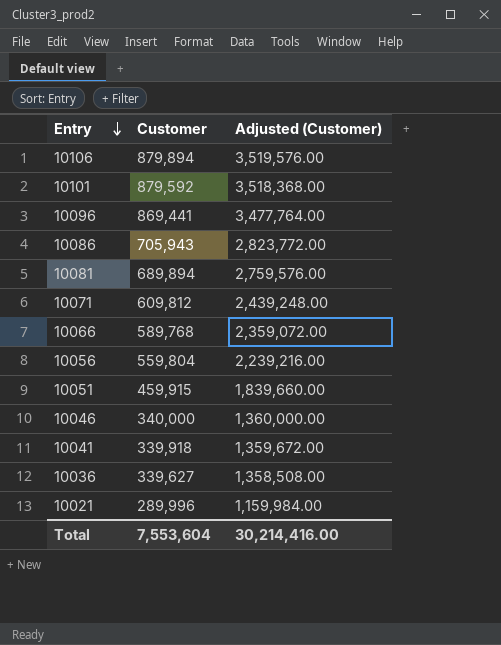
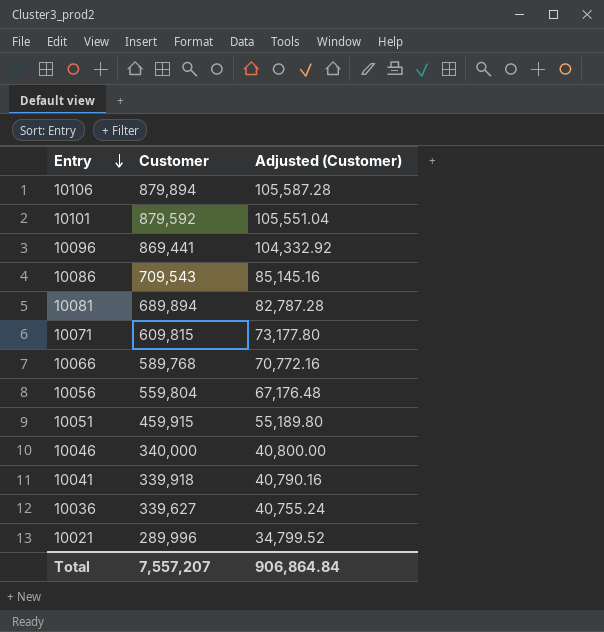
column Adjusted (Customer) | formula: [Customer] * 4 -> [Customer] * 0.12
10086 | Customer: 705,943 -> 709,543
10071 | Customer: 609,812 -> 609,815
Total | Customer: 7,553,604 -> 7,557,207
Total | Adjusted (Customer): 30,214,416.00 -> 906,864.84

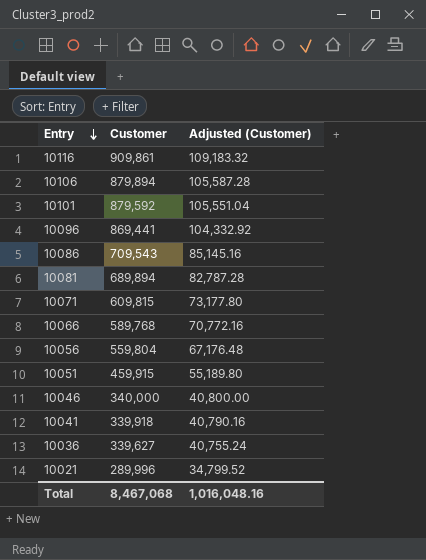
row 10116: none -> 909,861 | 109,183.32
Total | Customer: 7,557,207 -> 8,467,068
Total | Adjusted (Customer): 906,864.84 -> 1,016,048.16

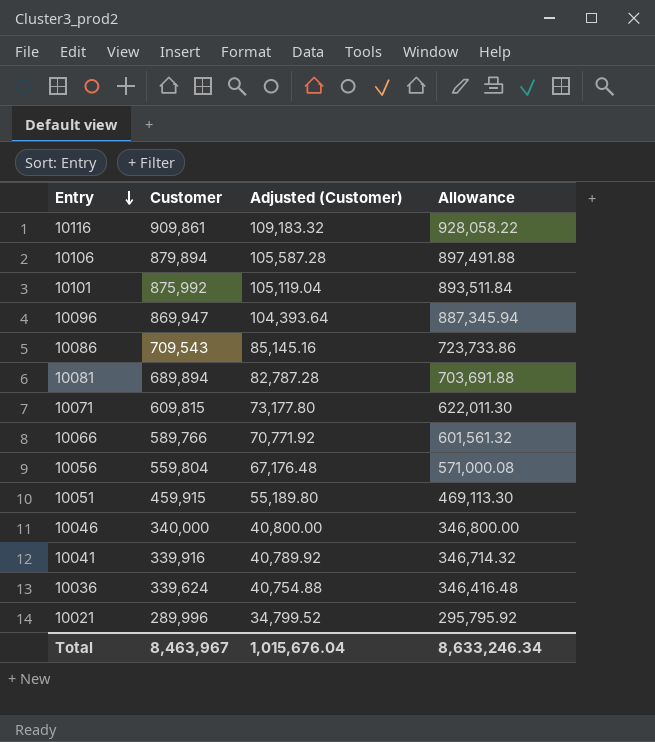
column Allowance | formula: none -> [Customer] * 1.02
10101 | Customer: 879,592 -> 875,992
10101 | Adjusted (Customer): 105,551.04 -> 105,119.04
10096 | Customer: 869,441 -> 869,947
10096 | Adjusted (Customer): 104,332.92 -> 104,393.64
10066 | Customer: 589,768 -> 589,766
10066 | Adjusted (Customer): 70,772.16 -> 70,771.92
10041 | Customer: 339,918 -> 339,916
10041 | Adjusted (Customer): 40,790.16 -> 40,789.92
10036 | Customer: 339,627 -> 339,624
10036 | Adjusted (Customer): 40,755.24 -> 40,754.88
Total | Customer: 8,467,068 -> 8,463,967
Total | Adjusted (Customer): 1,016,048.16 -> 1,015,676.04

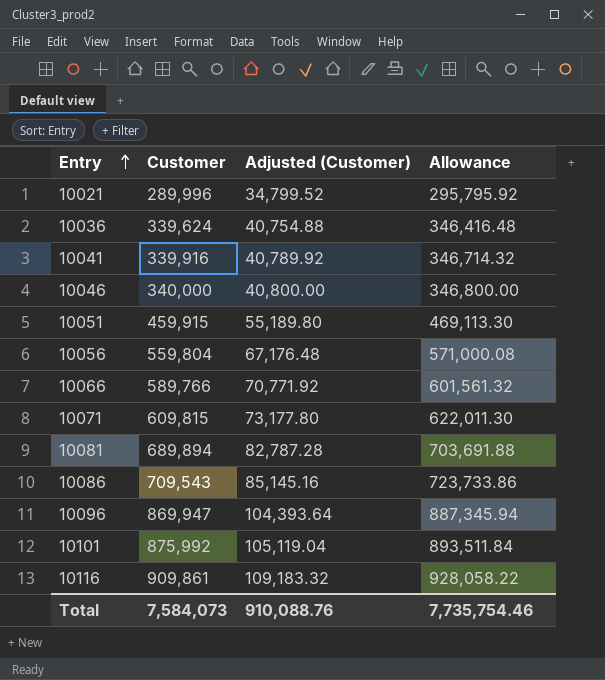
row order: Entry descending -> Entry ascending
row 10106: 879,894 | 105,587.28 | 897,491.88 -> none
Total | Customer: 8,463,967 -> 7,584,073
Total | Adjusted (Customer): 1,015,676.04 -> 910,088.76
Total | Allowance: 8,633,246.34 -> 7,735,754.46

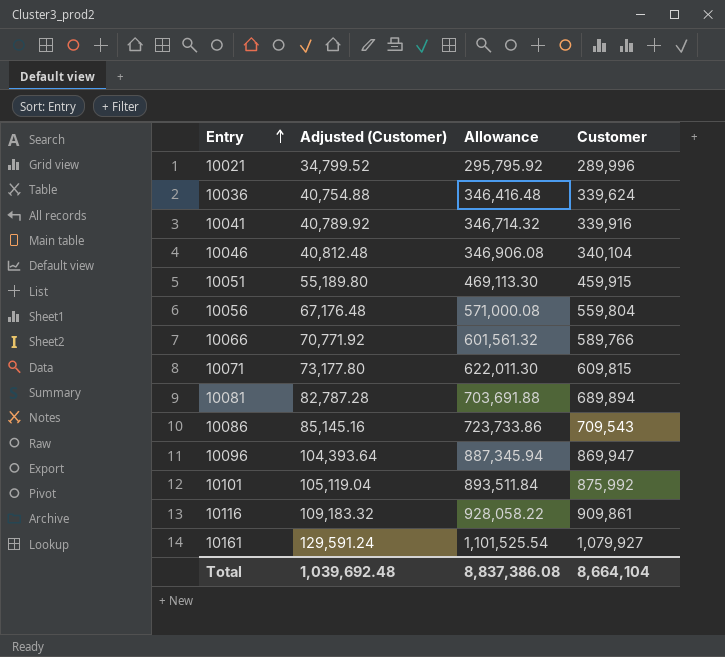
column Customer | position: 2 -> 4
10046 | Adjusted (Customer): 40,800.00 -> 40,812.48
10046 | Allowance: 346,800.00 -> 346,906.08
10046 | Customer: 340,000 -> 340,104
row 10161: none -> 129,591.24 | 1,101,525.54 | 1,079,927
Total | Adjusted (Customer): 910,088.76 -> 1,039,692.48
Total | Allowance: 7,735,754.46 -> 8,837,386.08
Total | Customer: 7,584,073 -> 8,664,104

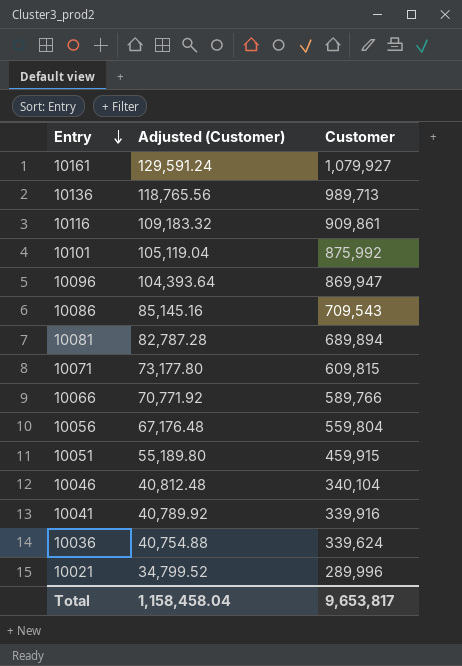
row order: Entry ascending -> Entry descending
column Allowance | formula: [Customer] * 1.02 -> none
row 10136: none -> 118,765.56 | 989,713
Total | Adjusted (Customer): 1,039,692.48 -> 1,158,458.04
Total | Customer: 8,664,104 -> 9,653,817

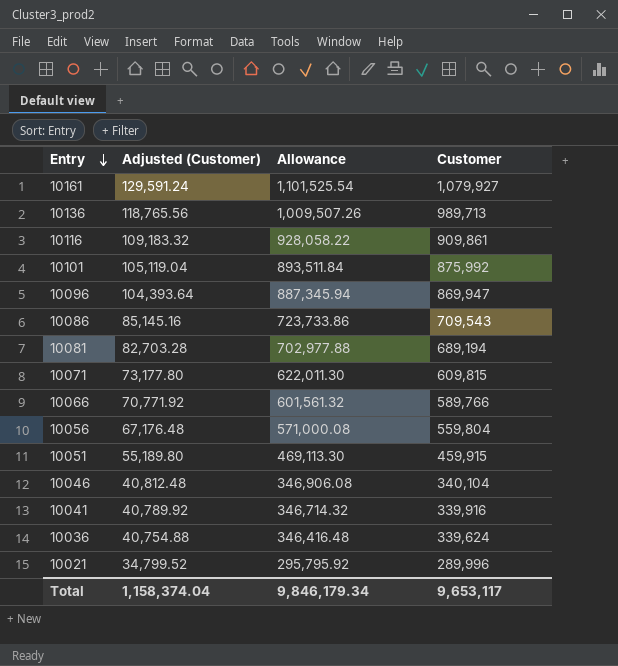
column Allowance | formula: none -> [Customer] * 1.02
10081 | Adjusted (Customer): 82,787.28 -> 82,703.28
10081 | Customer: 689,894 -> 689,194
Total | Adjusted (Customer): 1,158,458.04 -> 1,158,374.04
Total | Customer: 9,653,817 -> 9,653,117

